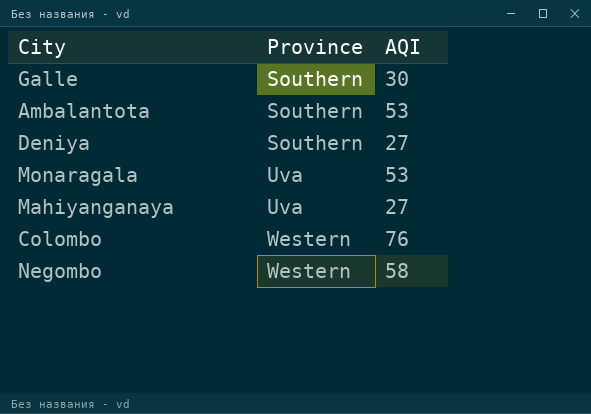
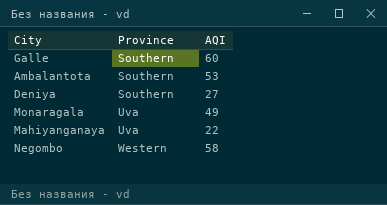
row Colombo: Western | 76 -> none
Galle | AQI: 30 -> 60
Monaragala | AQI: 53 -> 49
Mahiyanganaya | AQI: 27 -> 22

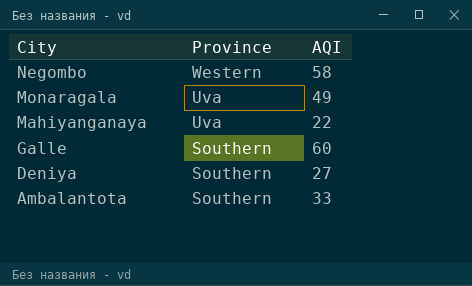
row order: Province ascending -> City descending
Ambalantota | AQI: 53 -> 33

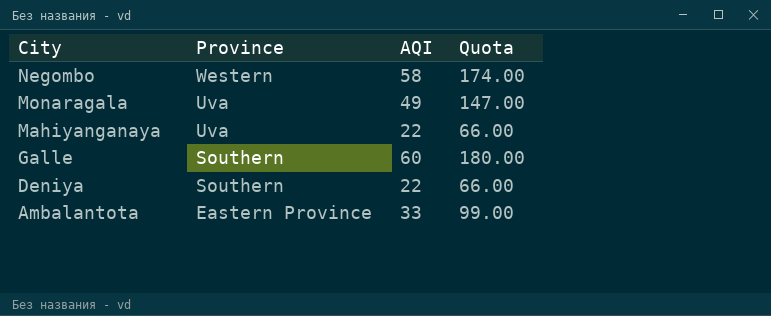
column Quota | formula: none -> [AQI] * 3
Deniya | AQI: 27 -> 22
Ambalantota | Province: Southern -> Eastern Province

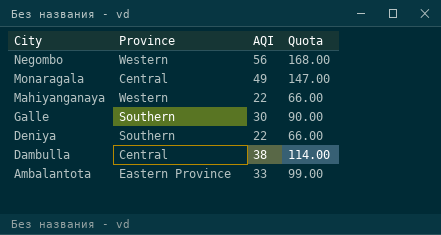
Negombo | AQI: 58 -> 56
Negombo | Quota: 174.00 -> 168.00
Monaragala | Province: Uva -> Central
Mahiyanganaya | Province: Uva -> Western
Galle | AQI: 60 -> 30
Galle | Quota: 180.00 -> 90.00
row Dambulla: none -> Central | 38 | 114.00

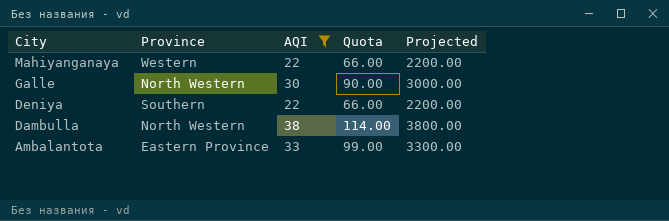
filter: none -> AQI <= 38
column Projected | formula: none -> [AQI] * 100
Galle | Province: Southern -> North Western
Dambulla | Province: Central -> North Western

